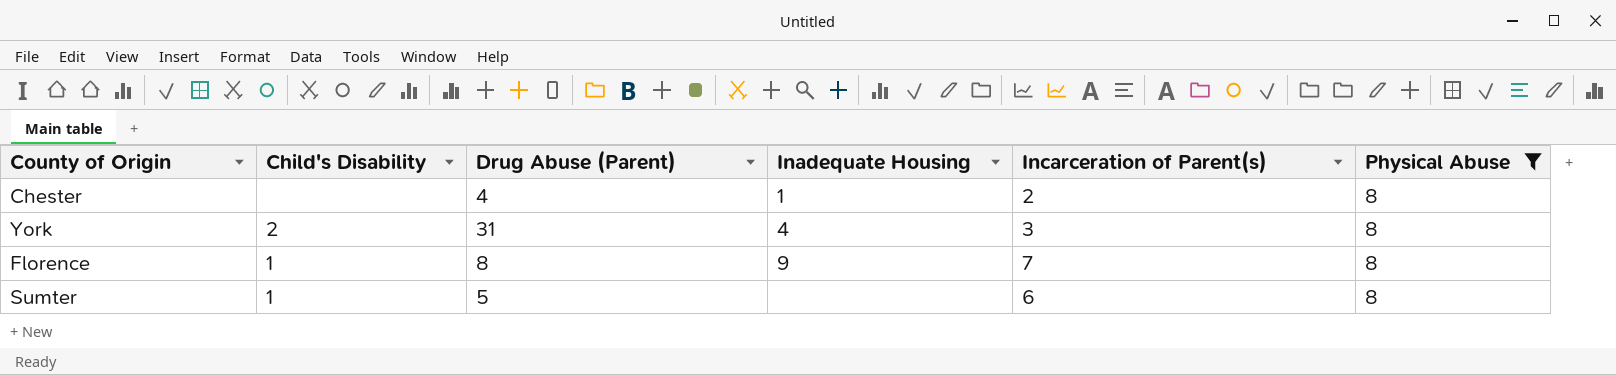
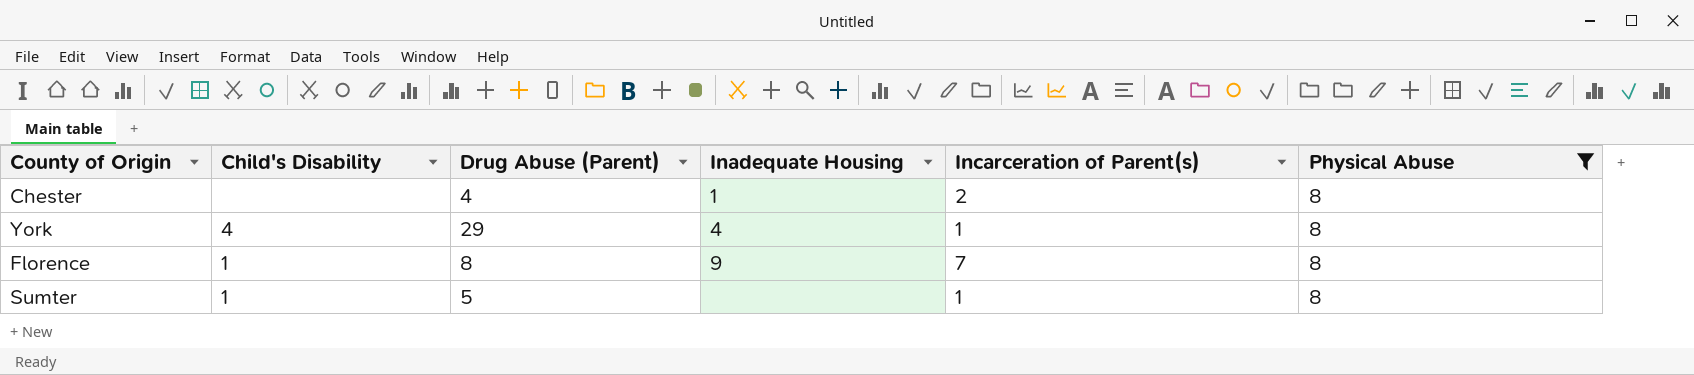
York | Child's Disability: 2 -> 4
York | Drug Abuse (Parent): 31 -> 29
York | Incarceration of Parent(s): 3 -> 1
Sumter | Incarceration of Parent(s): 6 -> 1

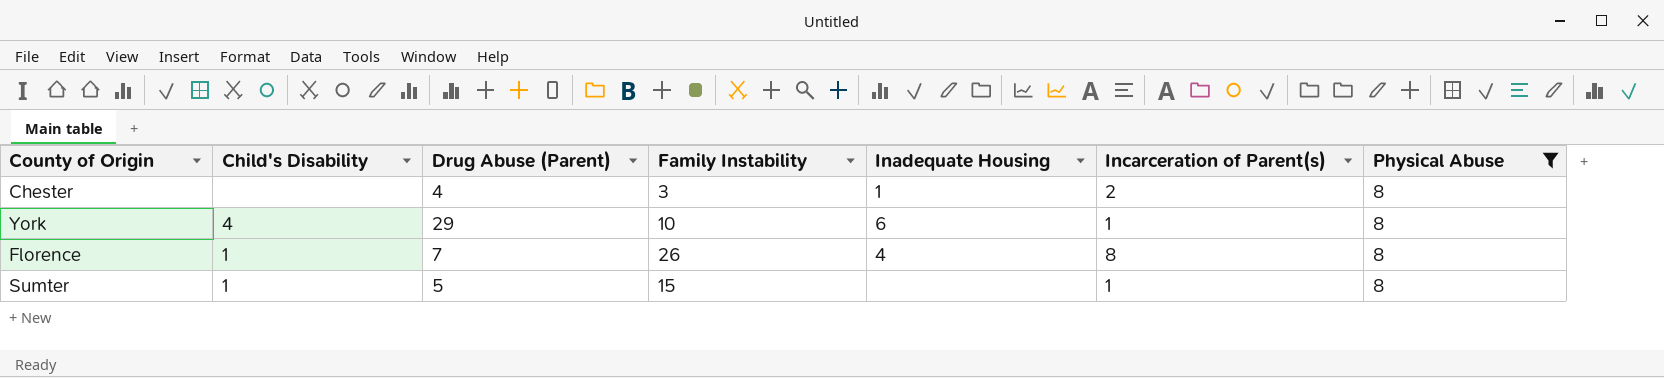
column Family Instability | position: none -> 4
York | Inadequate Housing: 4 -> 6
Florence | Drug Abuse (Parent): 8 -> 7
Florence | Inadequate Housing: 9 -> 4
Florence | Incarceration of Parent(s): 7 -> 8

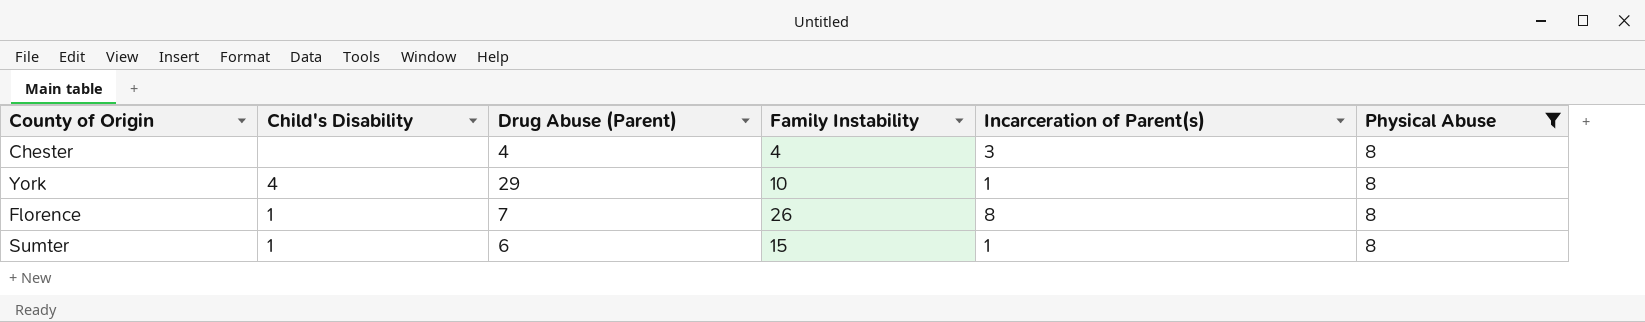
column Inadequate Housing | position: 5 -> none
Chester | Family Instability: 3 -> 4
Chester | Incarceration of Parent(s): 2 -> 3
Sumter | Drug Abuse (Parent): 5 -> 6

